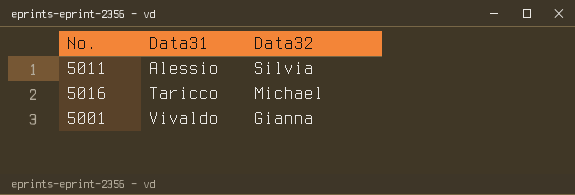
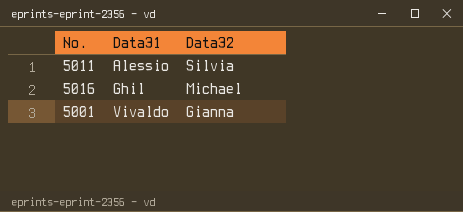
5016 | Data31: Taricco -> Ghil

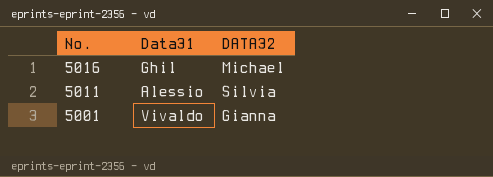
row order: Data31 ascending -> No. descending
column name: Data32 -> DATA32

